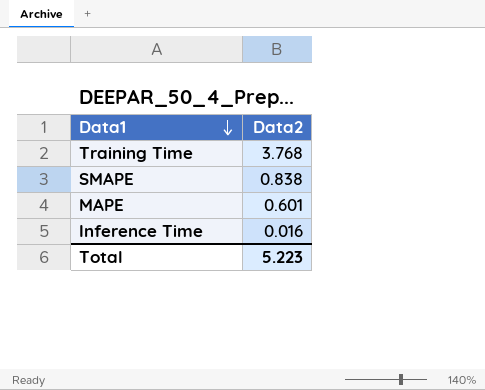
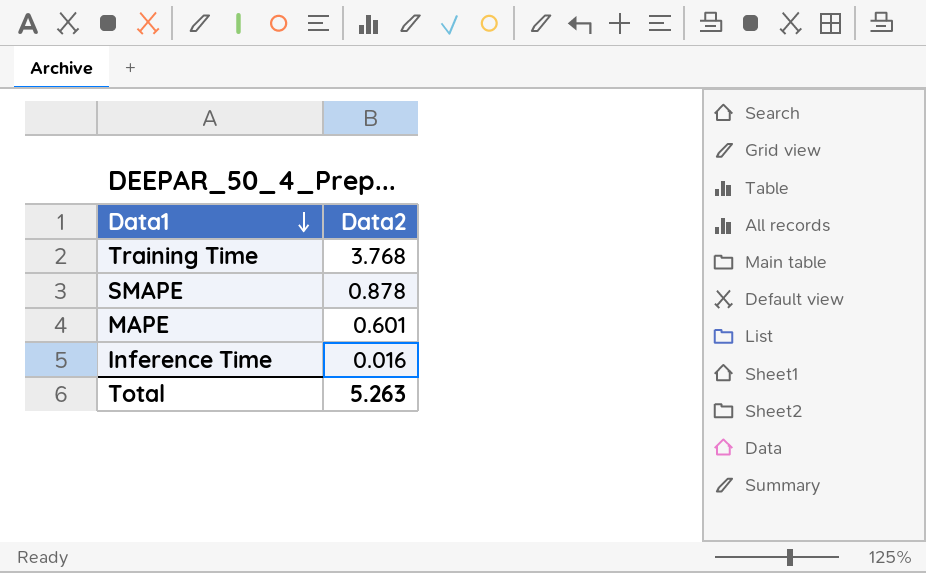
SMAPE | Data2: 0.838 -> 0.878
Total | Data2: 5.223 -> 5.263

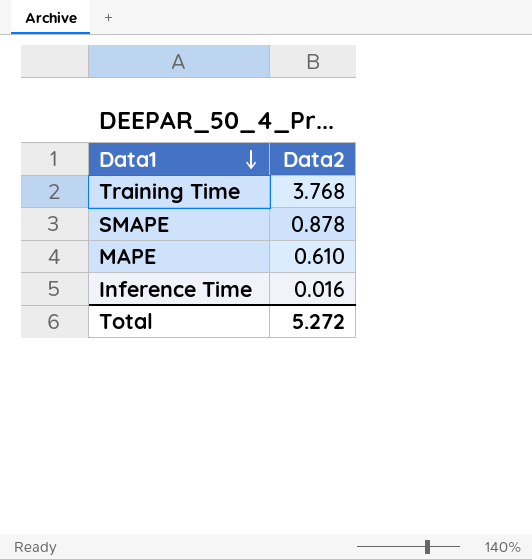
MAPE | Data2: 0.601 -> 0.610
Total | Data2: 5.263 -> 5.272

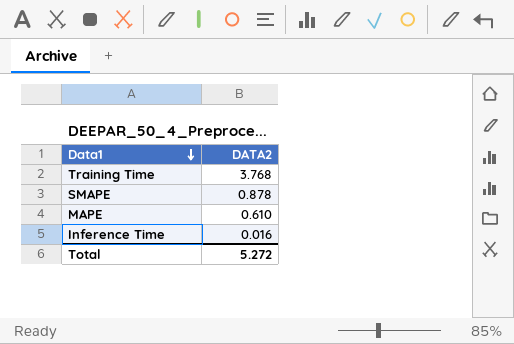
column name: Data2 -> DATA2

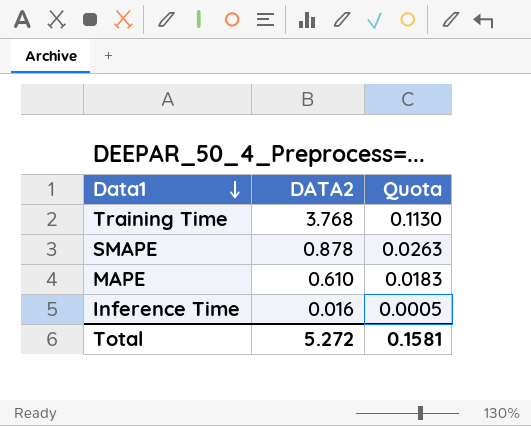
column Quota | formula: none -> [DATA2] * 0.03

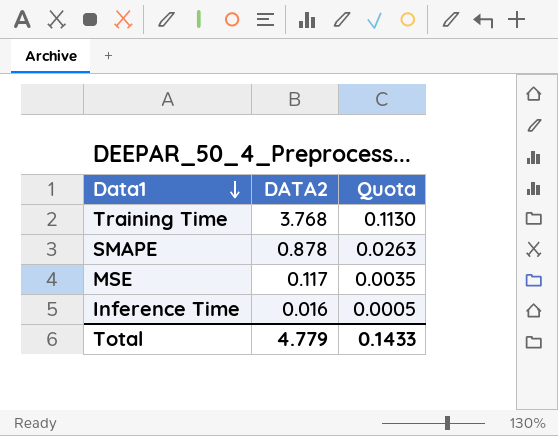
row MAPE: 0.610 | 0.0183 -> none
row MSE: none -> 0.117 | 0.0035
Total | DATA2: 5.272 -> 4.779
Total | Quota: 0.1581 -> 0.1433

